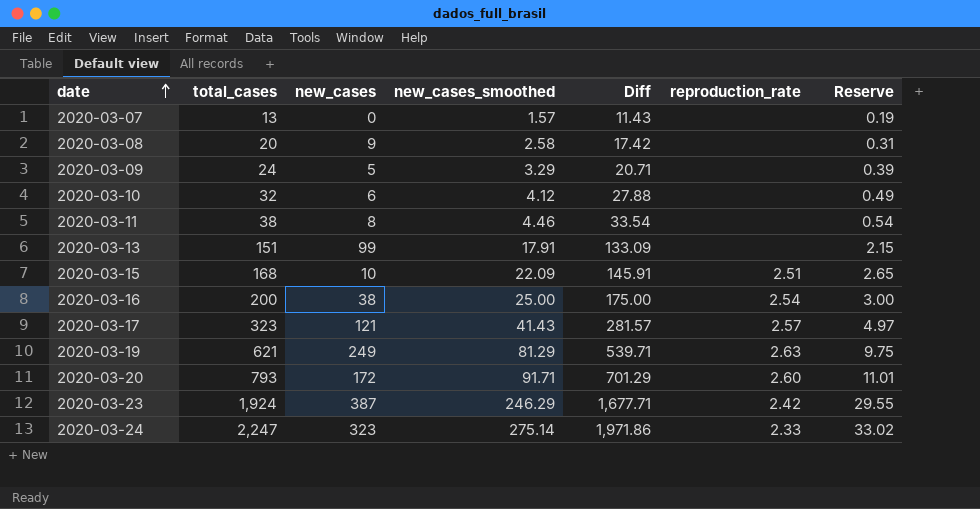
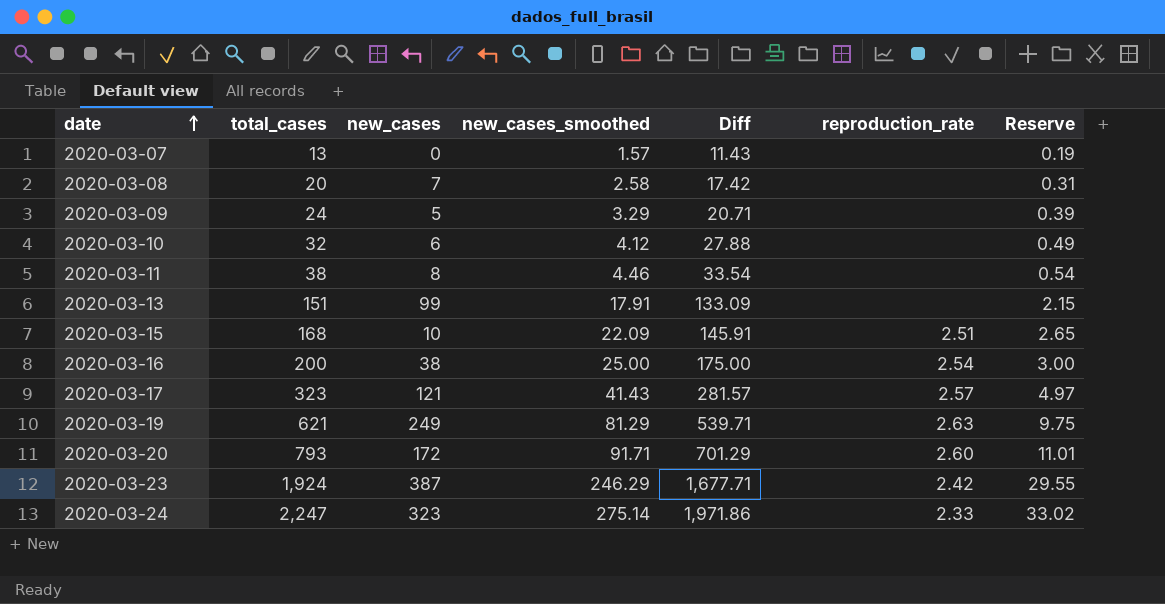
2020-03-08 | new_cases: 9 -> 7

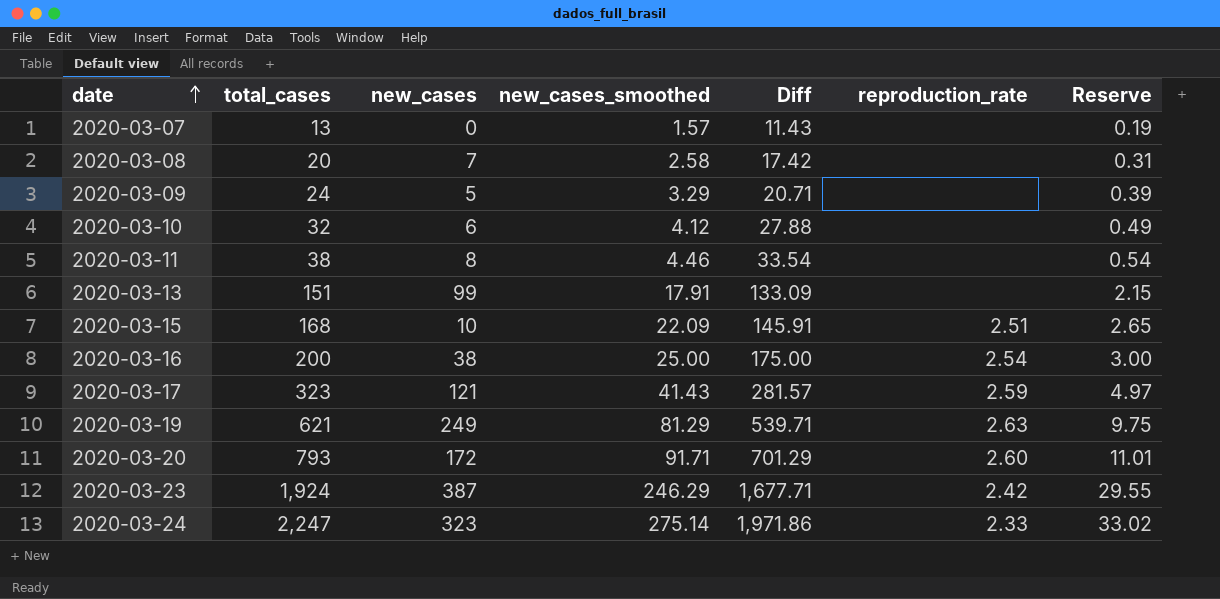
2020-03-17 | reproduction_rate: 2.57 -> 2.59

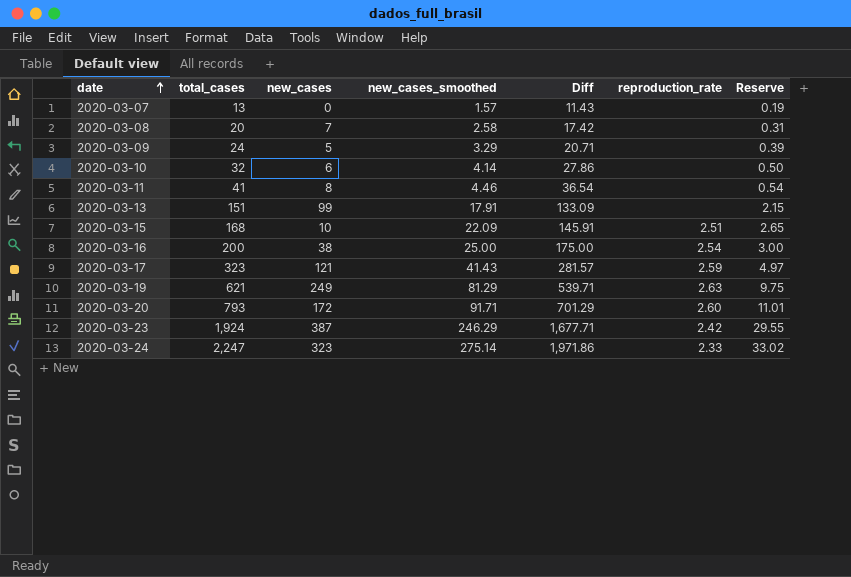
2020-03-10 | new_cases_smoothed: 4.12 -> 4.14
2020-03-10 | Diff: 27.88 -> 27.86
2020-03-10 | Reserve: 0.49 -> 0.50
2020-03-11 | total_cases: 38 -> 41
2020-03-11 | Diff: 33.54 -> 36.54

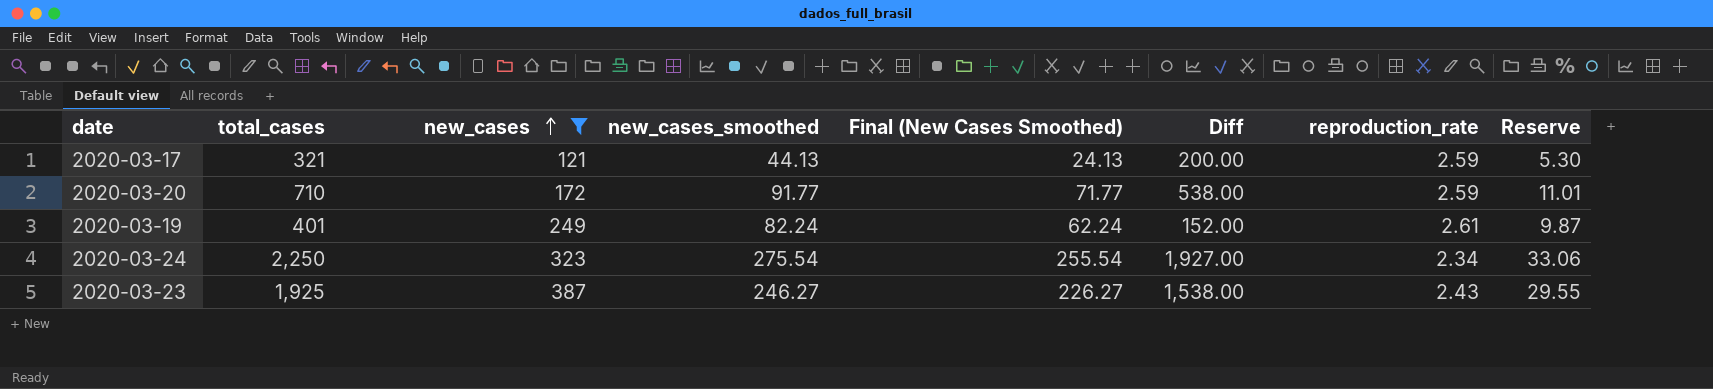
filter: none -> new_cases >= 121
row order: date ascending -> new_cases ascending
column Final (New Cases Smoothed) | formula: none -> [new_cases_smoothed] - 20
column Diff | formula: [total_cases] - [new_cases_smoothed] -> [total_cases] - [new_cases]
2020-03-17 | total_cases: 323 -> 321
2020-03-17 | new_cases_smoothed: 41.43 -> 44.13
2020-03-17 | Reserve: 4.97 -> 5.30
2020-03-20 | total_cases: 793 -> 710
2020-03-20 | new_cases_smoothed: 91.71 -> 91.77
2020-03-20 | reproduction_rate: 2.60 -> 2.59
2020-03-19 | total_cases: 621 -> 401
2020-03-19 | new_cases_smoothed: 81.29 -> 82.24
2020-03-19 | reproduction_rate: 2.63 -> 2.61
2020-03-19 | Reserve: 9.75 -> 9.87
2020-03-24 | total_cases: 2,247 -> 2,250
2020-03-24 | new_cases_smoothed: 275.14 -> 275.54
2020-03-24 | reproduction_rate: 2.33 -> 2.34
2020-03-24 | Reserve: 33.02 -> 33.06
2020-03-23 | total_cases: 1,924 -> 1,925
2020-03-23 | new_cases_smoothed: 246.29 -> 246.27
2020-03-23 | reproduction_rate: 2.42 -> 2.43

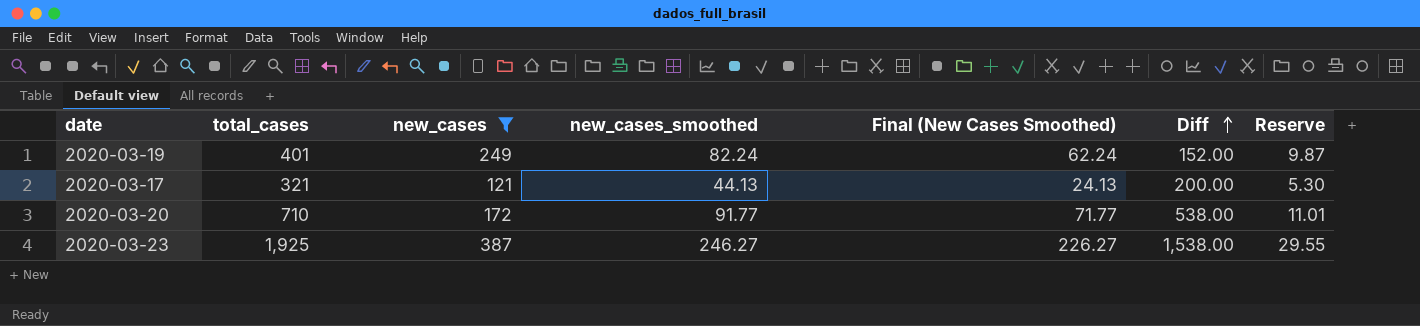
row order: new_cases ascending -> Diff ascending
column reproduction_rate | position: 7 -> none
row 2020-03-24: 2,250 | 323 | 275.54 | 255.54 | 1,927.00 | 2.34 | 33.06 -> none

